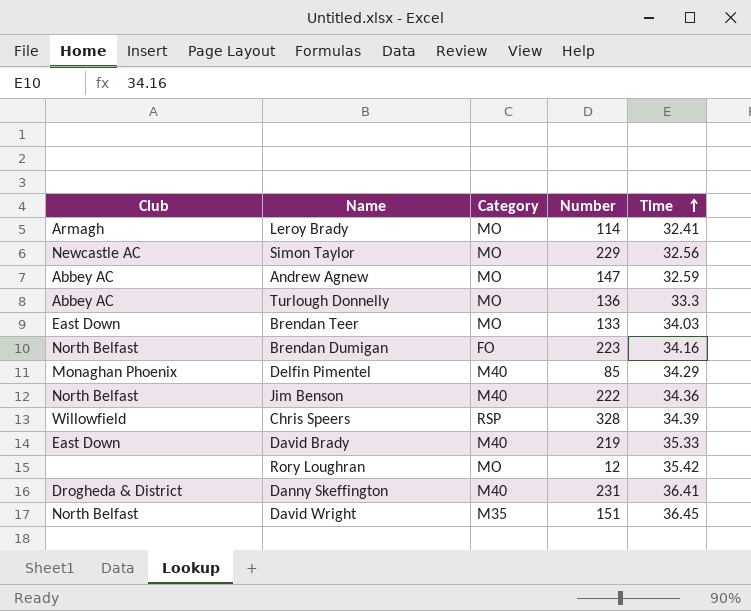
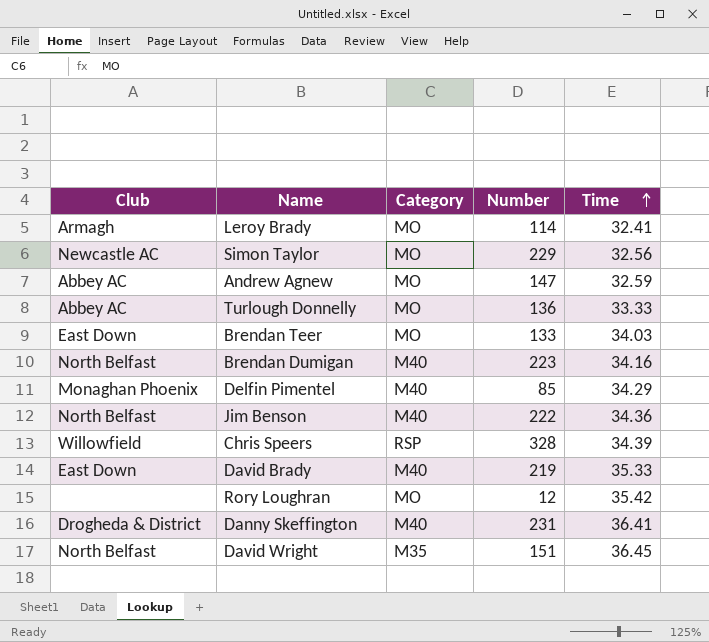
Turlough Donnelly | Time: 33.3 -> 33.33
Brendan Dumigan | Category: FO -> M40

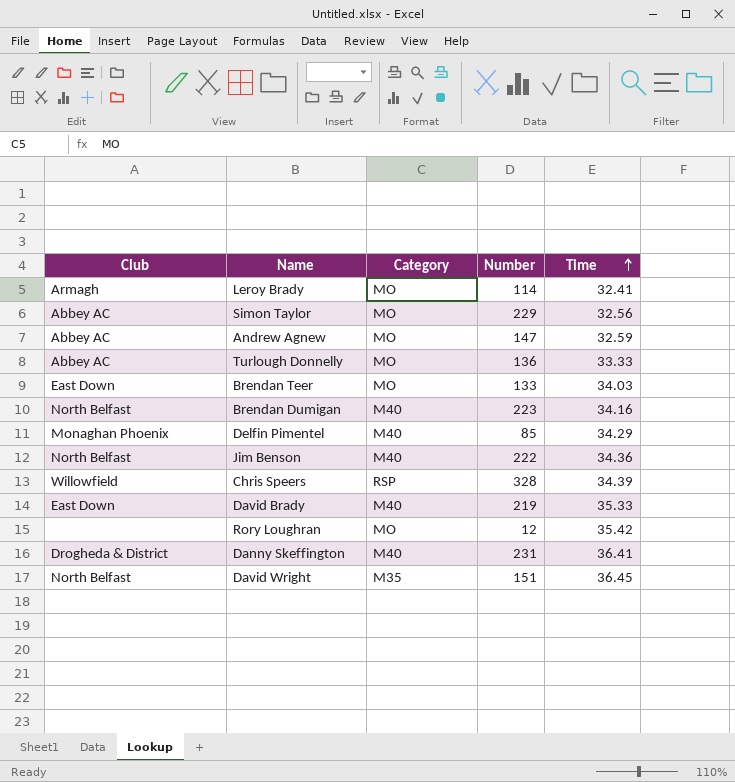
Simon Taylor | Club: Newcastle AC -> Abbey AC

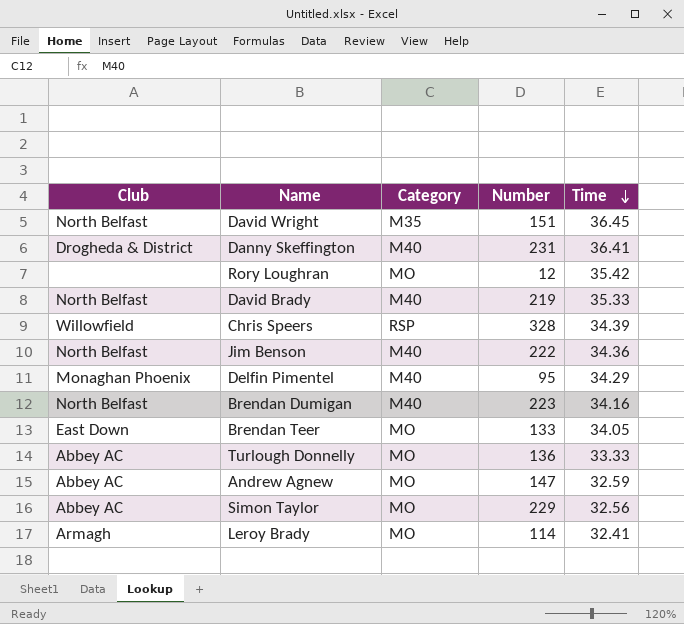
row order: Time ascending -> Time descending
David Brady | Club: East Down -> North Belfast
Delfin Pimentel | Number: 85 -> 95
Brendan Teer | Time: 34.03 -> 34.05

